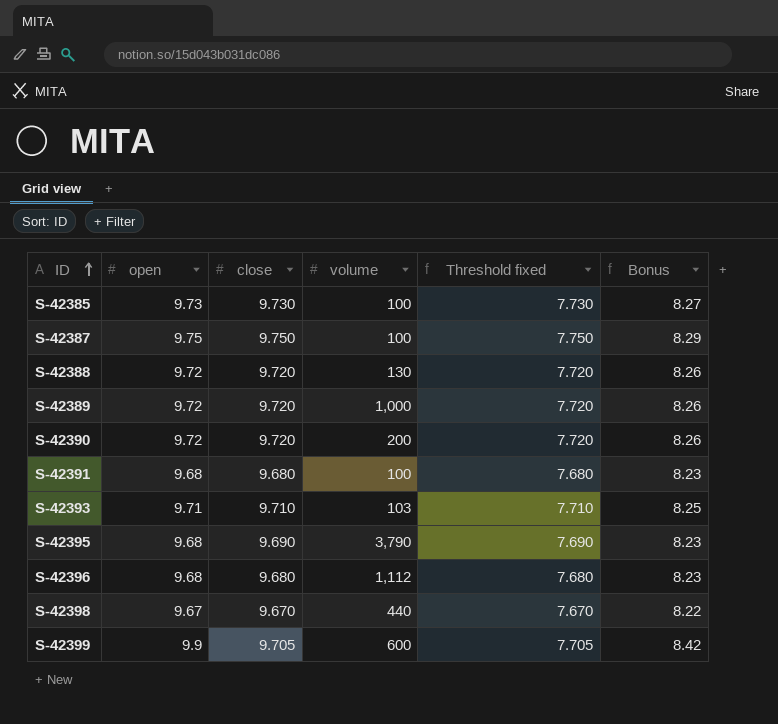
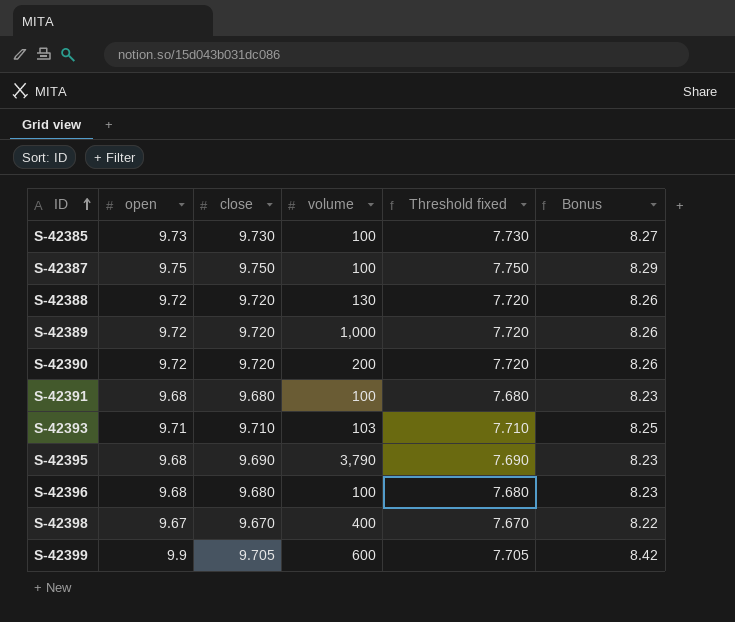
S-42396 | volume: 1,112 -> 100
S-42398 | volume: 440 -> 400

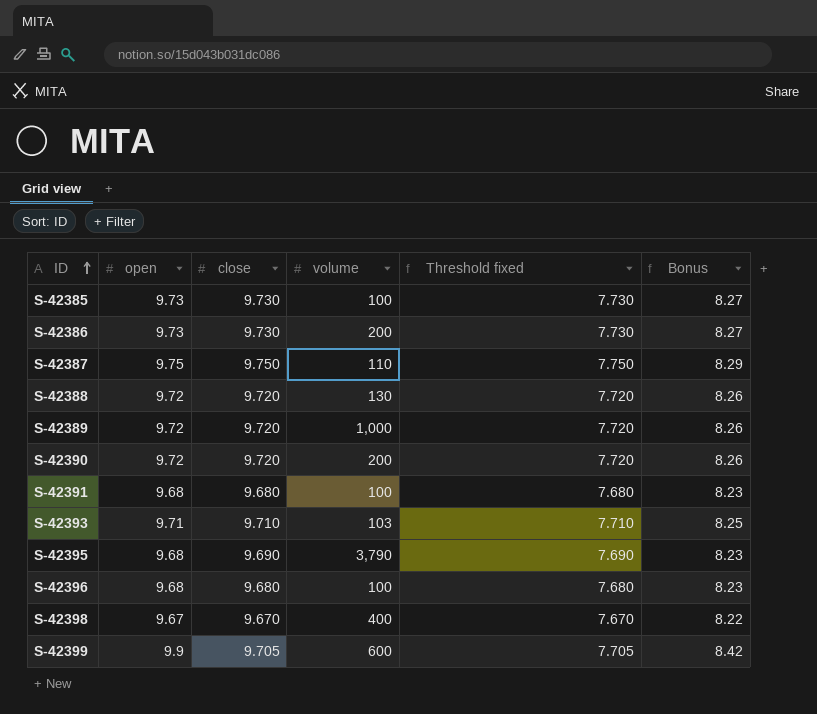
row S-42386: none -> 9.73 | 9.730 | 200 | 7.730 | 8.27
S-42387 | volume: 100 -> 110

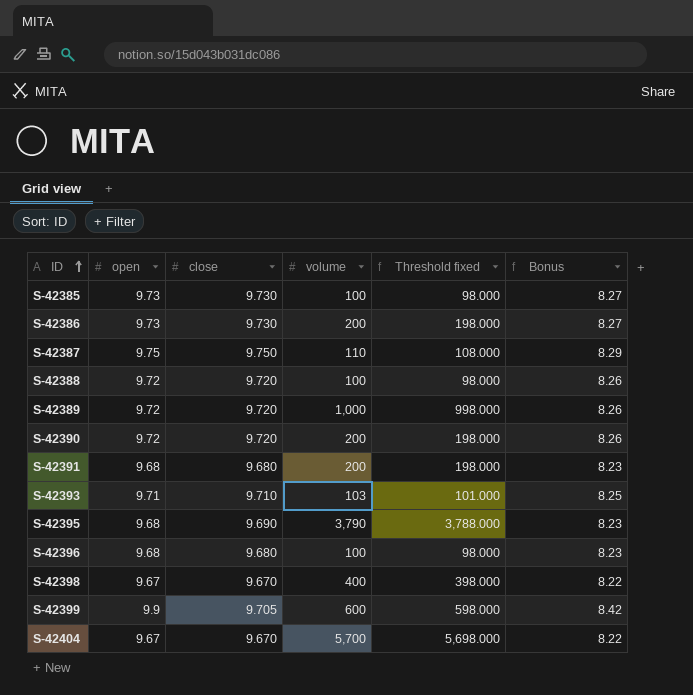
column Threshold fixed | formula: [close] - 2 -> [volume] - 2
S-42388 | volume: 130 -> 100
S-42391 | volume: 100 -> 200
row S-42404: none -> 9.67 | 9.670 | 5,700 | 5,698.000 | 8.22

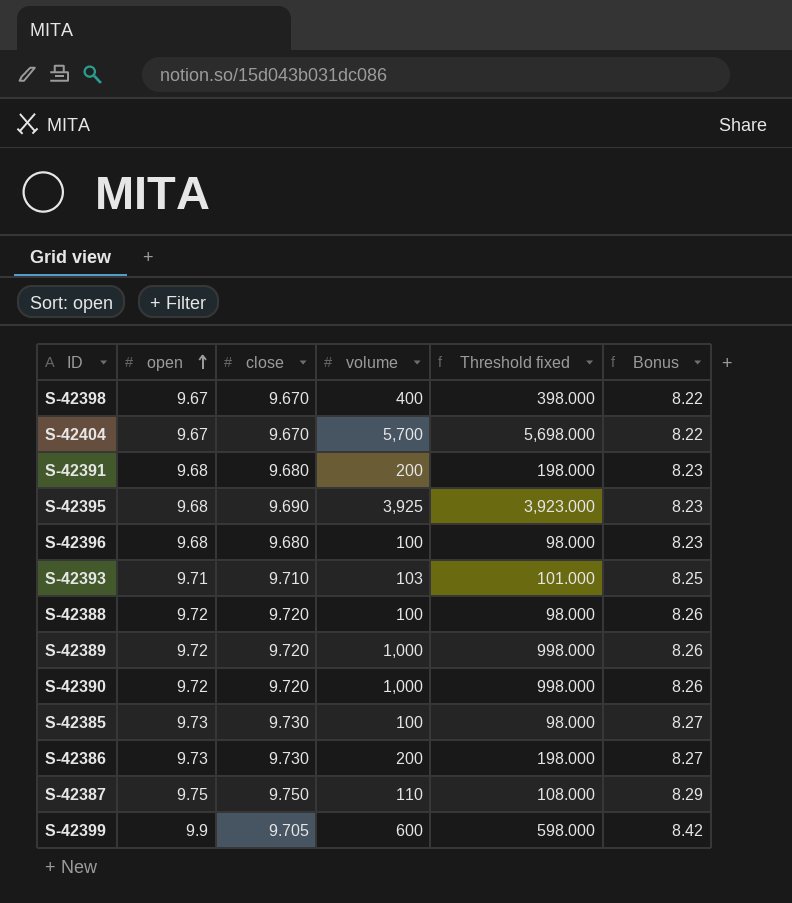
row order: ID ascending -> open ascending
S-42395 | volume: 3,790 -> 3,925
S-42395 | Threshold fixed: 3,788.000 -> 3,923.000
S-42390 | volume: 200 -> 1,000
S-42390 | Threshold fixed: 198.000 -> 998.000

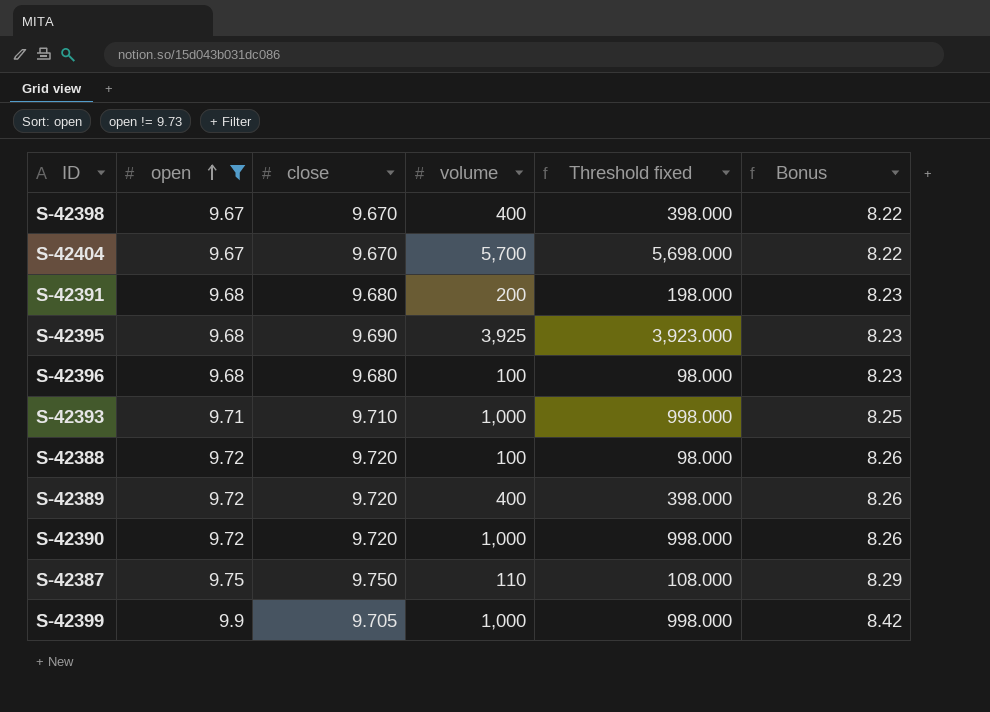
filter: none -> open != 9.73
S-42393 | volume: 103 -> 1,000
S-42393 | Threshold fixed: 101.000 -> 998.000
S-42389 | volume: 1,000 -> 400
S-42389 | Threshold fixed: 998.000 -> 398.000
S-42399 | volume: 600 -> 1,000
S-42399 | Threshold fixed: 598.000 -> 998.000

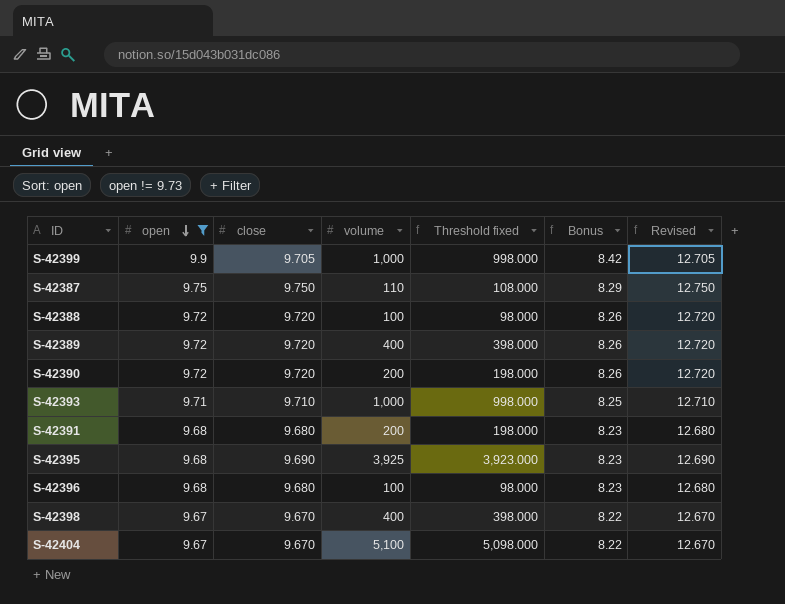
row order: open ascending -> open descending
column Revised | formula: none -> [close] + 3
S-42390 | volume: 1,000 -> 200
S-42390 | Threshold fixed: 998.000 -> 198.000
S-42404 | volume: 5,700 -> 5,100
S-42404 | Threshold fixed: 5,698.000 -> 5,098.000

